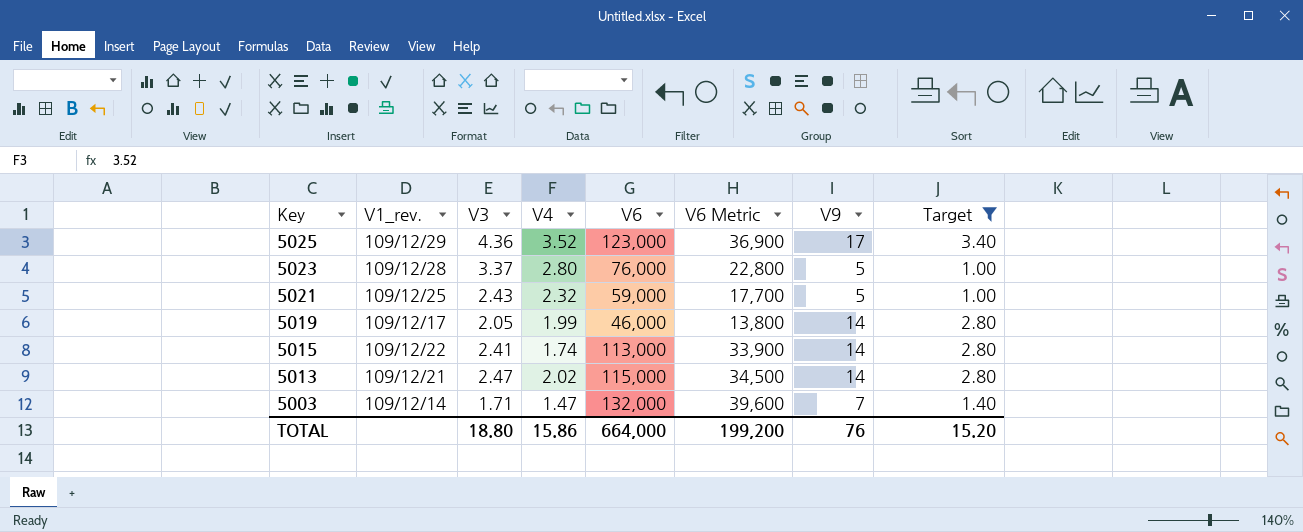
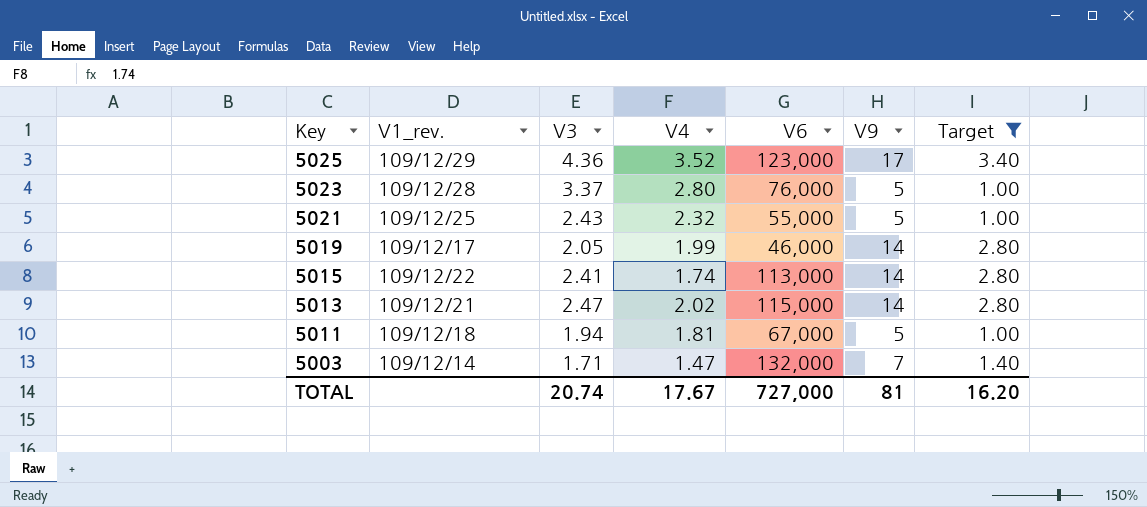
column V6 Metric | formula: [V6] * 0.3 -> none
5021 | V6: 59,000 -> 55,000
row 5011: none -> 109/12/18 | 1.94 | 1.81 | 67,000 | 5 | 1.00
TOTAL | V3: 18.80 -> 20.74
TOTAL | V4: 15.86 -> 17.67
TOTAL | V6: 664,000 -> 727,000
TOTAL | V9: 76 -> 81
TOTAL | Target: 15.20 -> 16.20

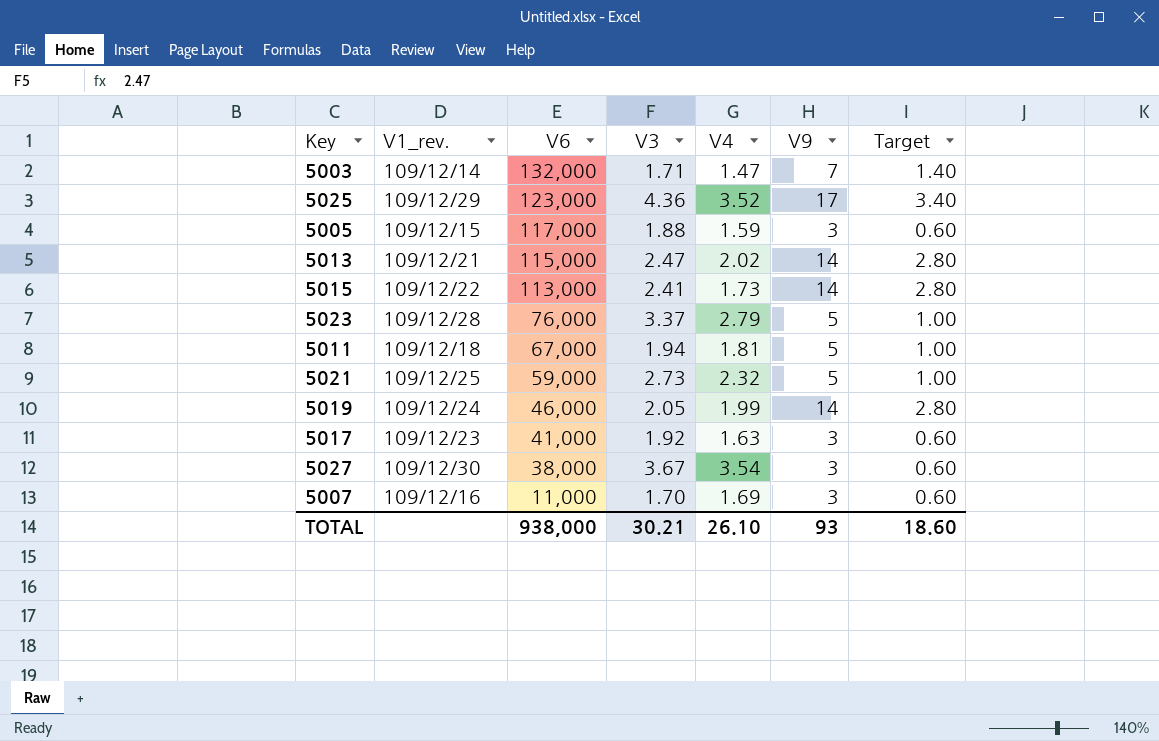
filter: Target != 0.60 -> none
row order: Key descending -> V6 descending
column V6 | position: 5 -> 3
5015 | V4: 1.74 -> 1.73
5023 | V4: 2.80 -> 2.79
5021 | V6: 55,000 -> 59,000
5021 | V3: 2.43 -> 2.73
5019 | V1_rev.: 109/12/17 -> 109/12/24
TOTAL | V6: 727,000 -> 938,000
TOTAL | V3: 20.74 -> 30.21
TOTAL | V4: 17.67 -> 26.10
TOTAL | V9: 81 -> 93
TOTAL | Target: 16.20 -> 18.60

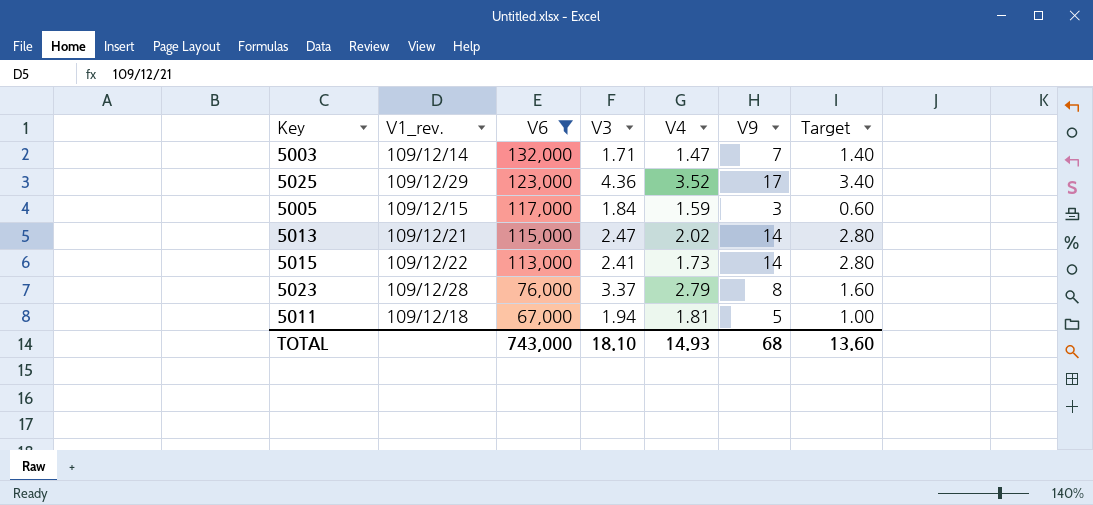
filter: none -> V6 >= 67,000
5005 | V3: 1.88 -> 1.84
5023 | V9: 5 -> 8
5023 | Target: 1.00 -> 1.60
TOTAL | V6: 938,000 -> 743,000
TOTAL | V3: 30.21 -> 18.10
TOTAL | V4: 26.10 -> 14.93
TOTAL | V9: 93 -> 68
TOTAL | Target: 18.60 -> 13.60

